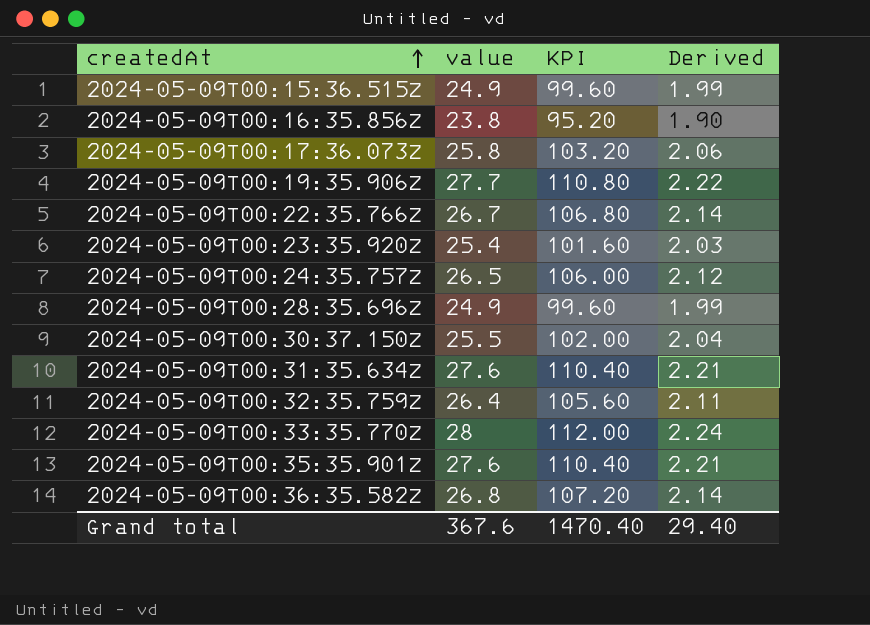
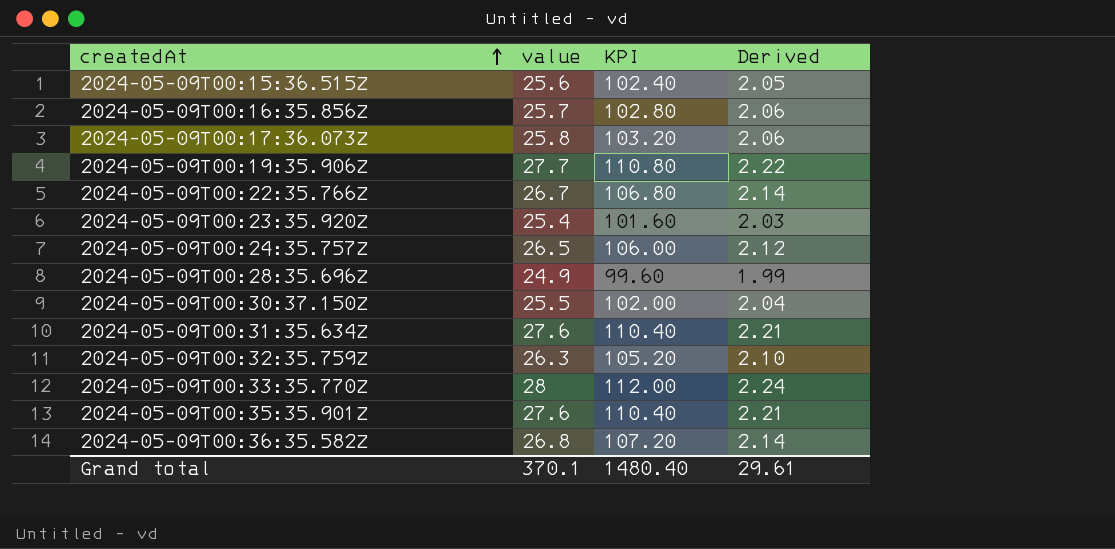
2024-05-09T00:15:36.515Z | value: 24.9 -> 25.6
2024-05-09T00:15:36.515Z | KPI: 99.60 -> 102.40
2024-05-09T00:15:36.515Z | Derived: 1.99 -> 2.05
2024-05-09T00:16:35.856Z | value: 23.8 -> 25.7
2024-05-09T00:16:35.856Z | KPI: 95.20 -> 102.80
2024-05-09T00:16:35.856Z | Derived: 1.90 -> 2.06
2024-05-09T00:32:35.759Z | value: 26.4 -> 26.3
2024-05-09T00:32:35.759Z | KPI: 105.60 -> 105.20
2024-05-09T00:32:35.759Z | Derived: 2.11 -> 2.10
Grand total | value: 367.6 -> 370.1
Grand total | KPI: 1470.40 -> 1480.40
Grand total | Derived: 29.40 -> 29.61

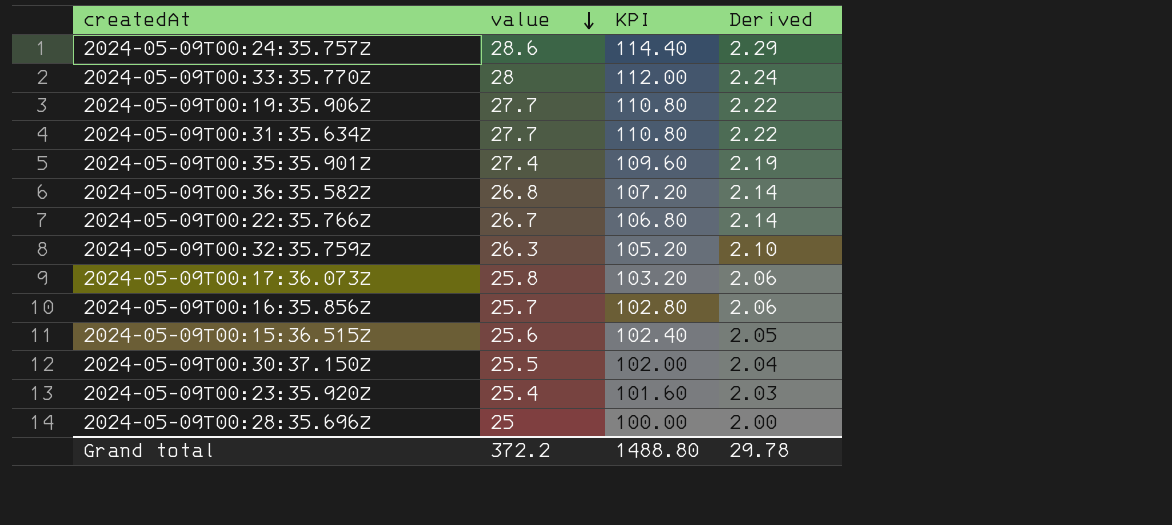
row order: createdAt ascending -> value descending
2024-05-09T00:24:35.757Z | value: 26.5 -> 28.6
2024-05-09T00:24:35.757Z | KPI: 106.00 -> 114.40
2024-05-09T00:24:35.757Z | Derived: 2.12 -> 2.29
2024-05-09T00:31:35.634Z | value: 27.6 -> 27.7
2024-05-09T00:31:35.634Z | KPI: 110.40 -> 110.80
2024-05-09T00:31:35.634Z | Derived: 2.21 -> 2.22
2024-05-09T00:35:35.901Z | value: 27.6 -> 27.4
2024-05-09T00:35:35.901Z | KPI: 110.40 -> 109.60
2024-05-09T00:35:35.901Z | Derived: 2.21 -> 2.19
2024-05-09T00:28:35.696Z | value: 24.9 -> 25
2024-05-09T00:28:35.696Z | KPI: 99.60 -> 100.00
2024-05-09T00:28:35.696Z | Derived: 1.99 -> 2.00
Grand total | value: 370.1 -> 372.2
Grand total | KPI: 1480.40 -> 1488.80
Grand total | Derived: 29.61 -> 29.78

